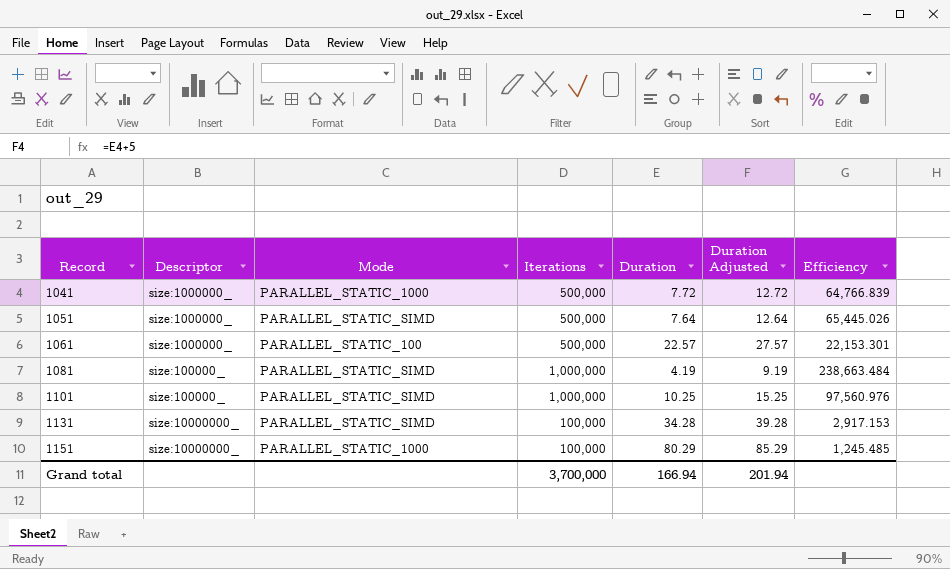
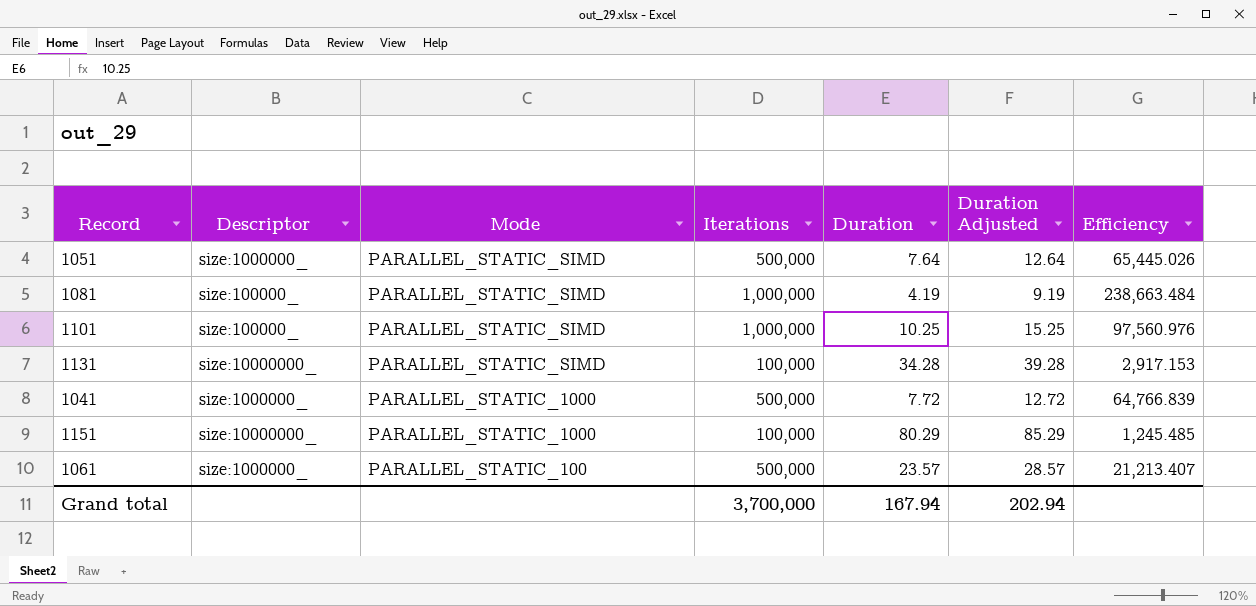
row order: Record ascending -> Mode descending
1061 | Duration: 22.57 -> 23.57
1061 | Duration Adjusted: 27.57 -> 28.57
1061 | Efficiency: 22,153.301 -> 21,213.407
Grand total | Duration: 166.94 -> 167.94
Grand total | Duration Adjusted: 201.94 -> 202.94

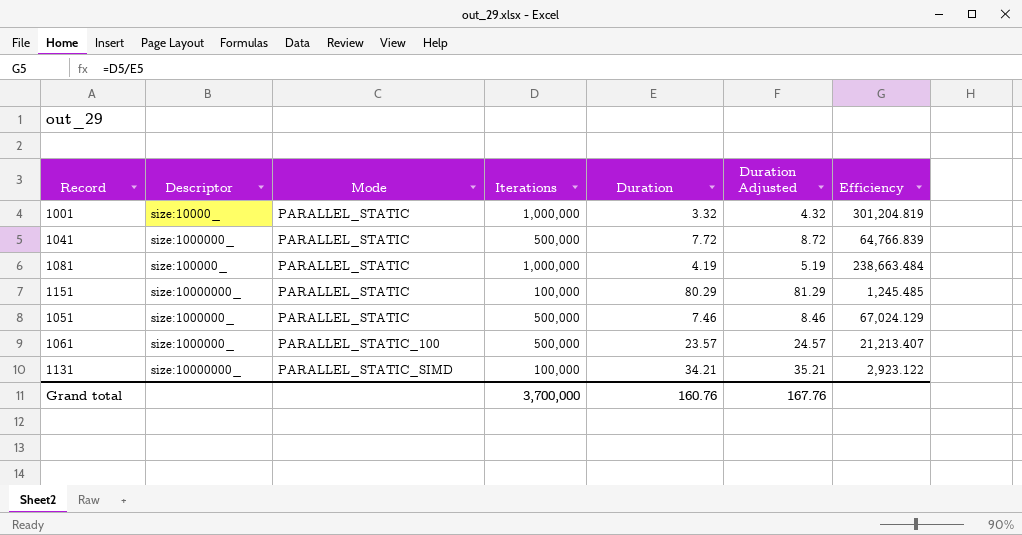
row order: Mode descending -> Mode ascending
column Duration Adjusted | formula: [Duration] + 5 -> [Duration] + 1
row 1101: size:100000_ | PARALLEL_STATIC_SIMD | 1,000,000 | 10.25 | 15.25 | 97,560.976 -> none
row 1001: none -> size:10000_ | PARALLEL_STATIC | 1,000,000 | 3.32 | 4.32 | 301,204.819
1041 | Mode: PARALLEL_STATIC_1000 -> PARALLEL_STATIC
1081 | Mode: PARALLEL_STATIC_SIMD -> PARALLEL_STATIC
1151 | Mode: PARALLEL_STATIC_1000 -> PARALLEL_STATIC
1051 | Mode: PARALLEL_STATIC_SIMD -> PARALLEL_STATIC
1051 | Duration: 7.64 -> 7.46
1051 | Efficiency: 65,445.026 -> 67,024.129
1131 | Duration: 34.28 -> 34.21
1131 | Efficiency: 2,917.153 -> 2,923.122
Grand total | Duration: 167.94 -> 160.76
Grand total | Duration Adjusted: 202.94 -> 167.76

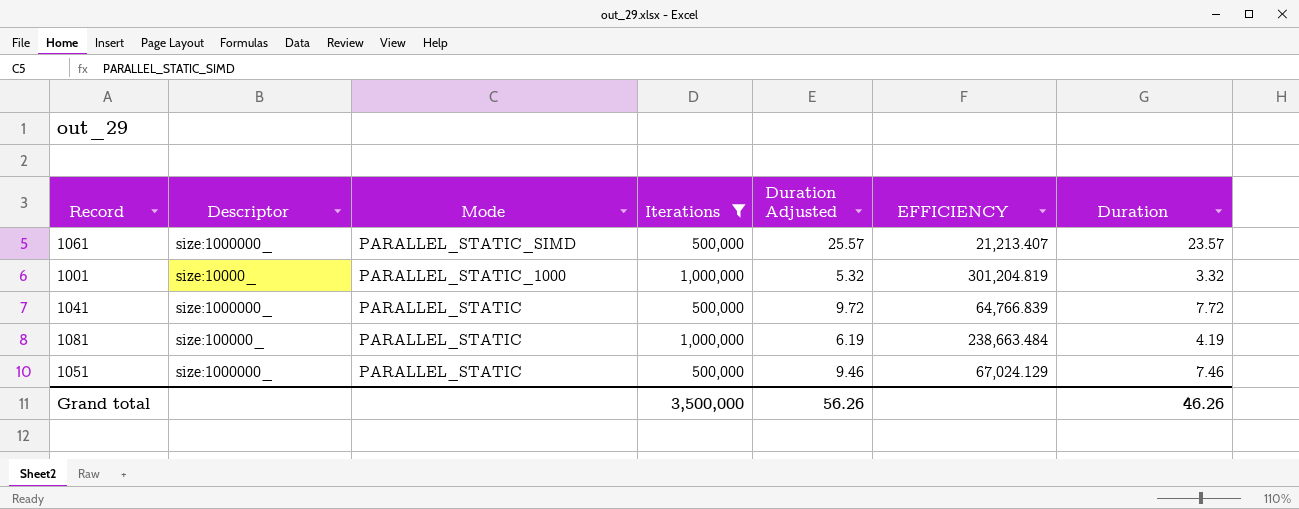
filter: none -> Iterations != 100,000
row order: Mode ascending -> Mode descending
column Duration Adjusted | formula: [Duration] + 1 -> [Duration] + 2
column name: Efficiency -> EFFICIENCY
column Duration | position: 5 -> 7
1061 | Mode: PARALLEL_STATIC_100 -> PARALLEL_STATIC_SIMD
1001 | Mode: PARALLEL_STATIC -> PARALLEL_STATIC_1000
Grand total | Iterations: 3,700,000 -> 3,500,000
Grand total | Duration Adjusted: 167.76 -> 56.26
Grand total | Duration: 160.76 -> 46.26

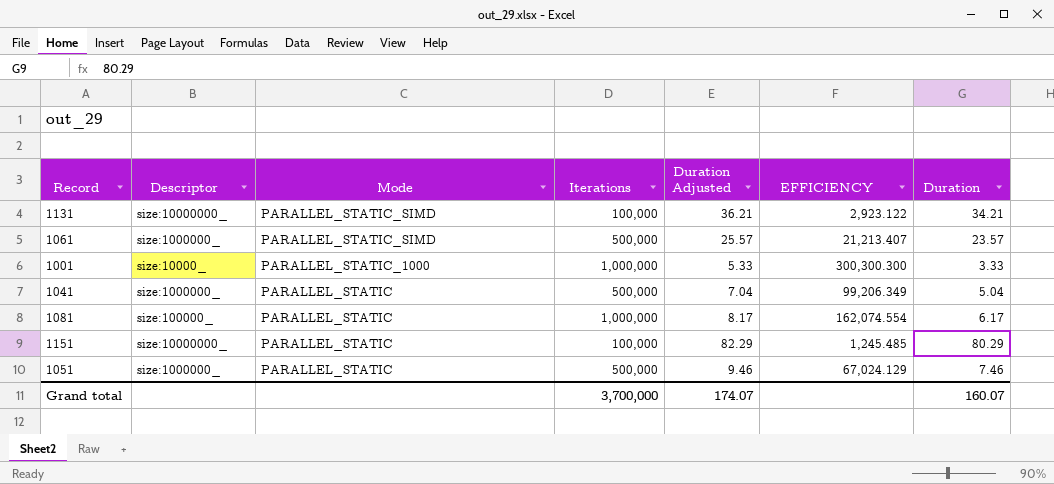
filter: Iterations != 100,000 -> none
1001 | Duration Adjusted: 5.32 -> 5.33
1001 | EFFICIENCY: 301,204.819 -> 300,300.300
1001 | Duration: 3.32 -> 3.33
1041 | Duration Adjusted: 9.72 -> 7.04
1041 | EFFICIENCY: 64,766.839 -> 99,206.349
1041 | Duration: 7.72 -> 5.04
1081 | Duration Adjusted: 6.19 -> 8.17
1081 | EFFICIENCY: 238,663.484 -> 162,074.554
1081 | Duration: 4.19 -> 6.17
Grand total | Iterations: 3,500,000 -> 3,700,000
Grand total | Duration Adjusted: 56.26 -> 174.07
Grand total | Duration: 46.26 -> 160.07

